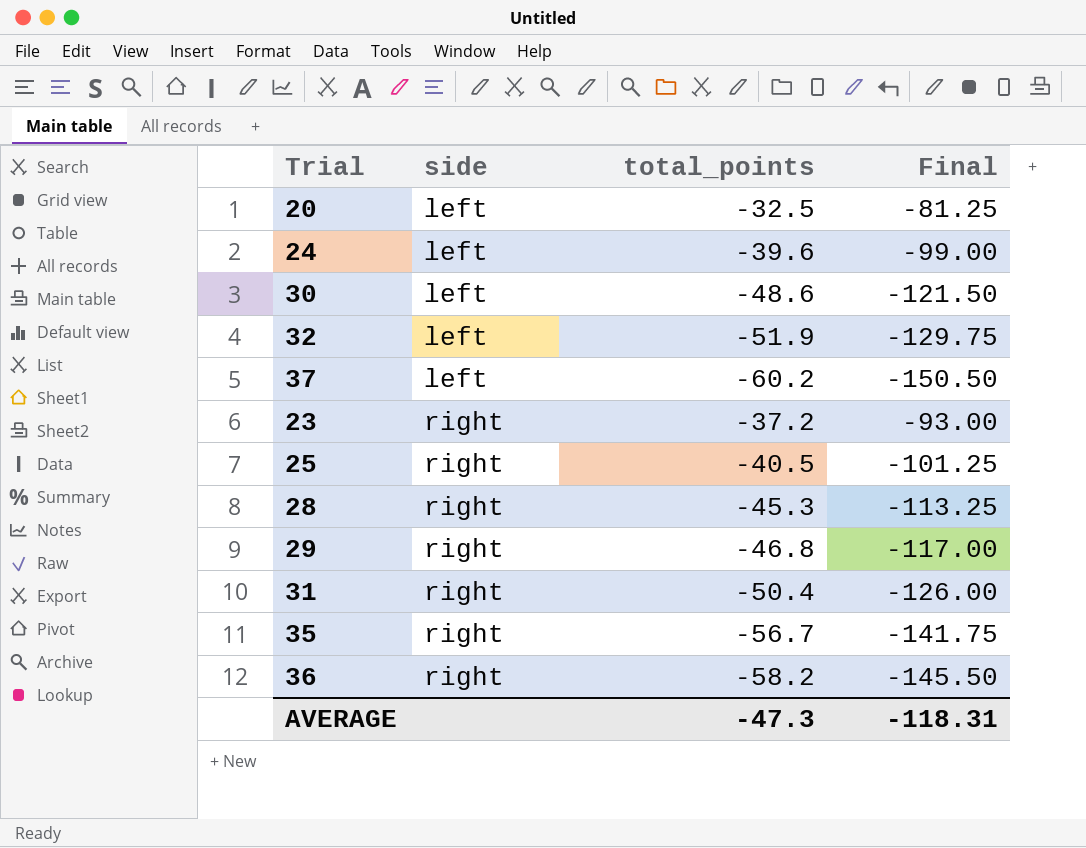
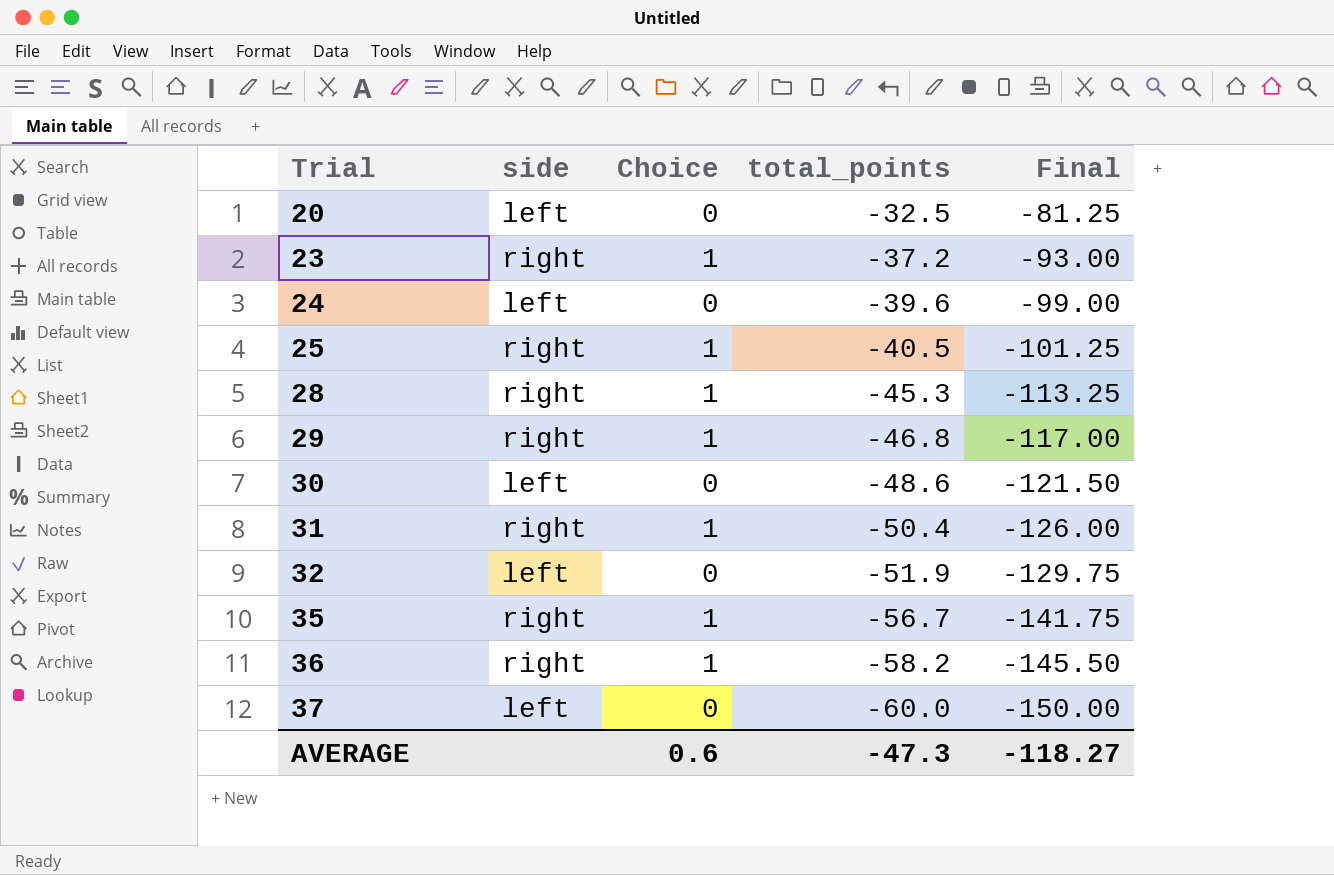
row order: side ascending -> Trial ascending
column Choice | position: none -> 3
37 | total_points: -60.2 -> -60.0
37 | Final: -150.50 -> -150.00
AVERAGE | Final: -118.31 -> -118.27

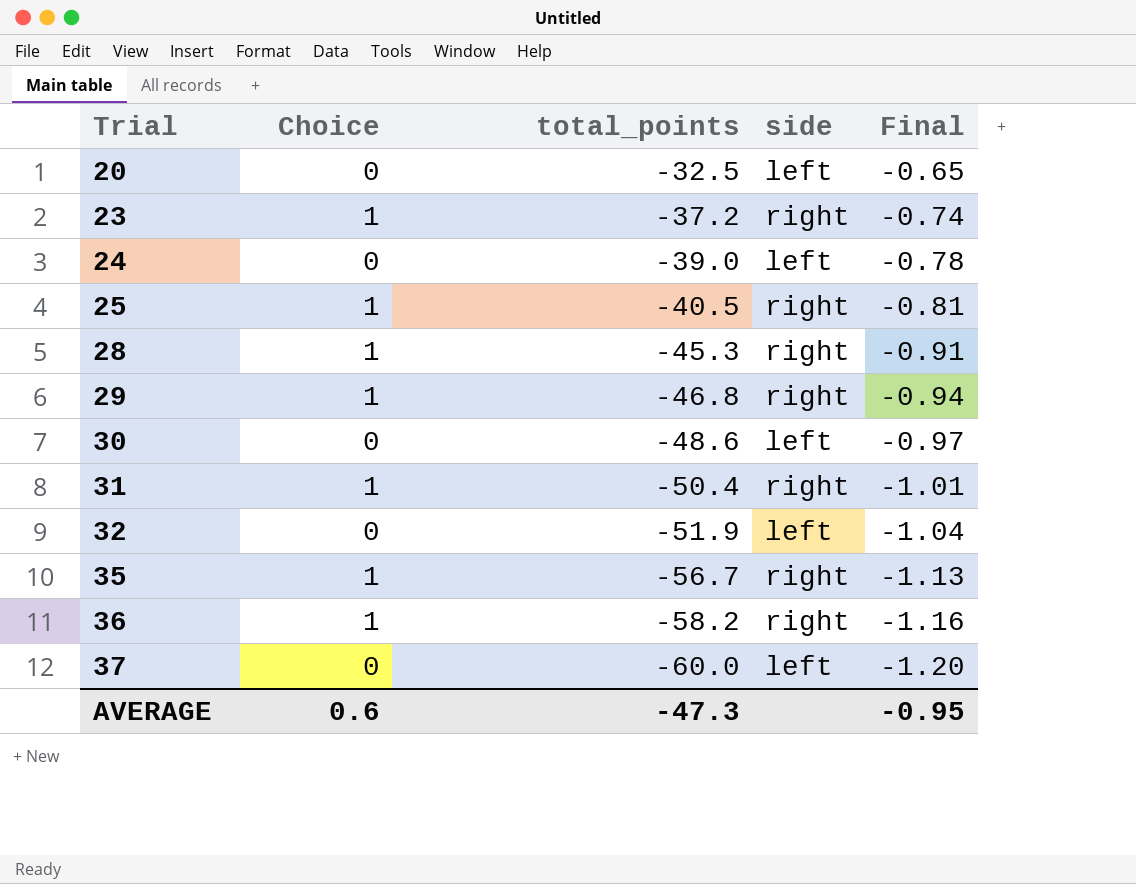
column side | position: 2 -> 4
column Final | formula: [total_points] * 2.5 -> [total_points] * 0.02
24 | total_points: -39.6 -> -39.0
AVERAGE | Final: -118.27 -> -0.95

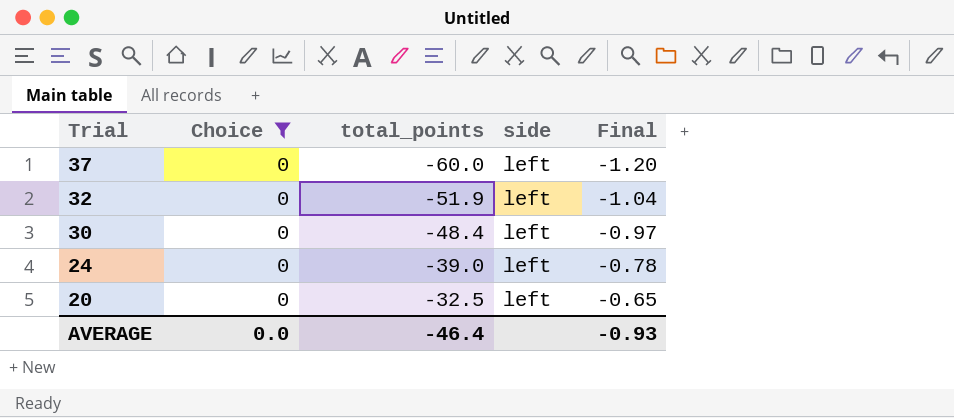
filter: none -> Choice = 0
row order: Trial ascending -> Trial descending
30 | total_points: -48.6 -> -48.4
AVERAGE | Choice: 0.6 -> 0.0
AVERAGE | total_points: -47.3 -> -46.4
AVERAGE | Final: -0.95 -> -0.93

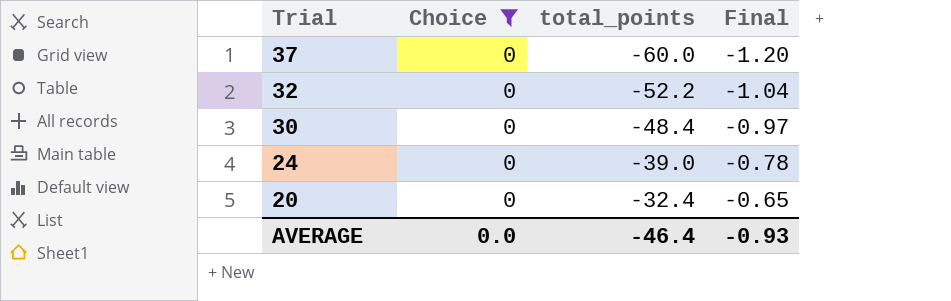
column side | position: 4 -> none
32 | total_points: -51.9 -> -52.2
20 | total_points: -32.5 -> -32.4

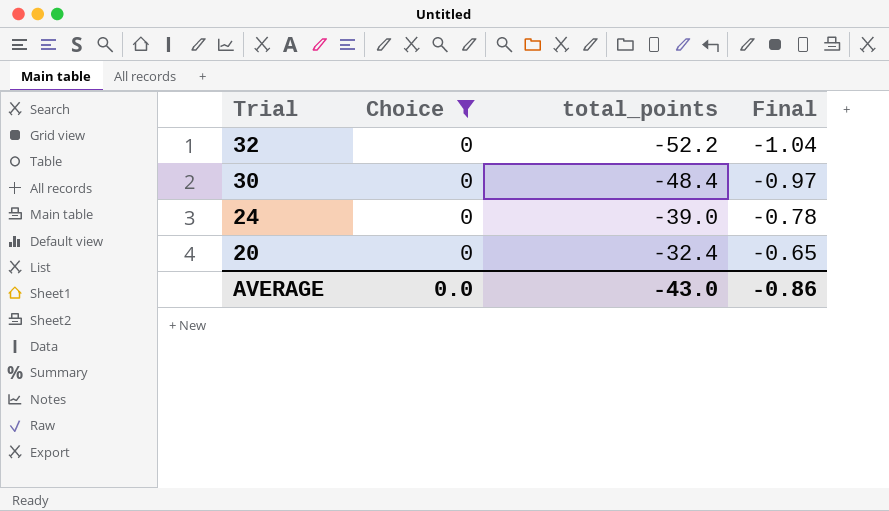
row 37: 0 | -60.0 | -1.20 -> none
AVERAGE | total_points: -46.4 -> -43.0
AVERAGE | Final: -0.93 -> -0.86

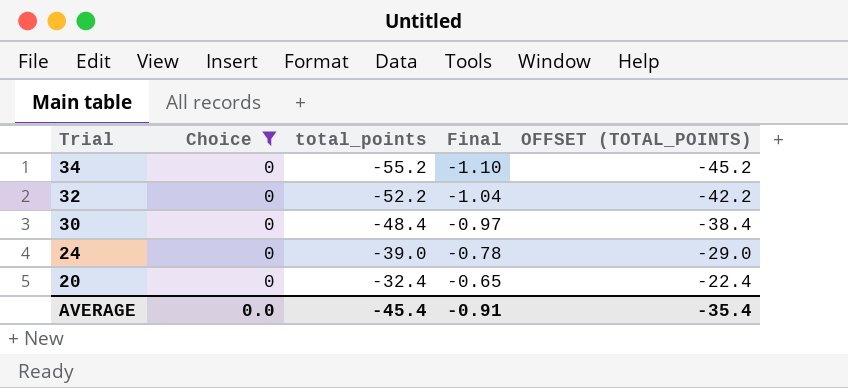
column OFFSET (TOTAL_POINTS) | formula: none -> [total_points] + 10
row 34: none -> 0 | -55.2 | -1.10 | -45.2
AVERAGE | total_points: -43.0 -> -45.4
AVERAGE | Final: -0.86 -> -0.91

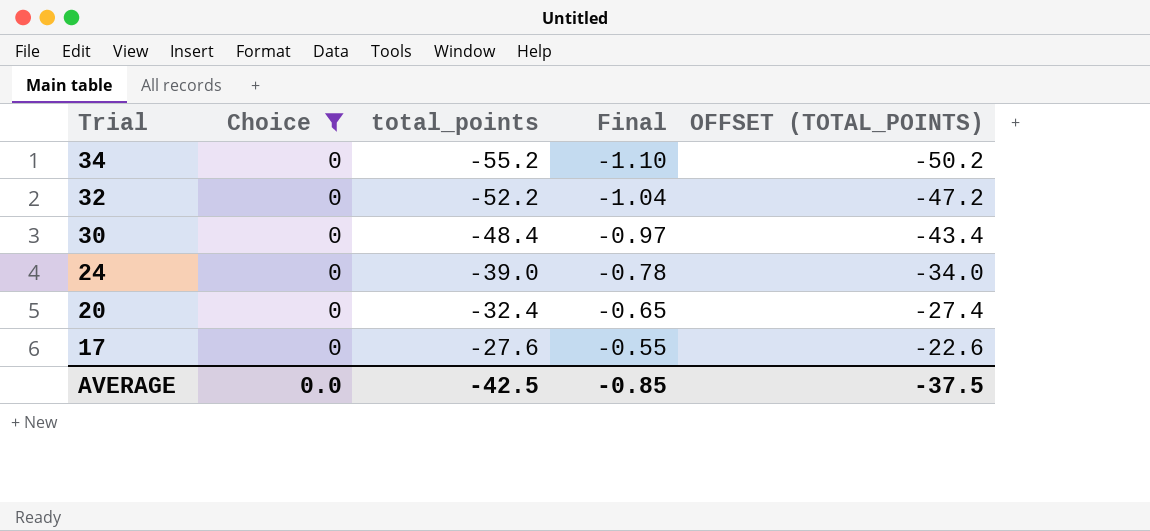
column OFFSET (TOTAL_POINTS) | formula: [total_points] + 10 -> [total_points] + 5
row 17: none -> 0 | -27.6 | -0.55 | -22.6
AVERAGE | total_points: -45.4 -> -42.5
AVERAGE | Final: -0.91 -> -0.85
AVERAGE | OFFSET (TOTAL_POINTS): -35.4 -> -37.5

